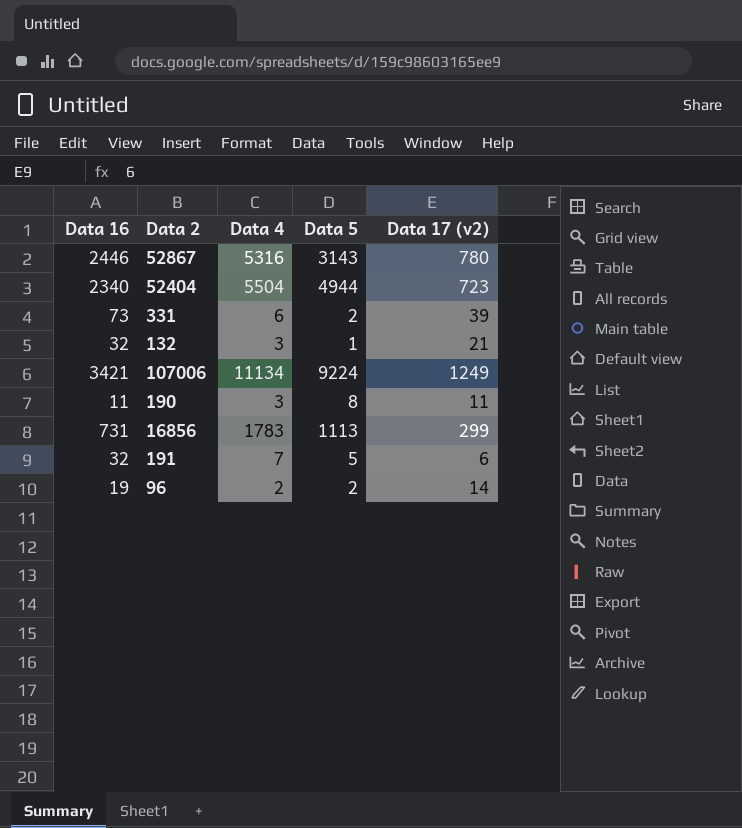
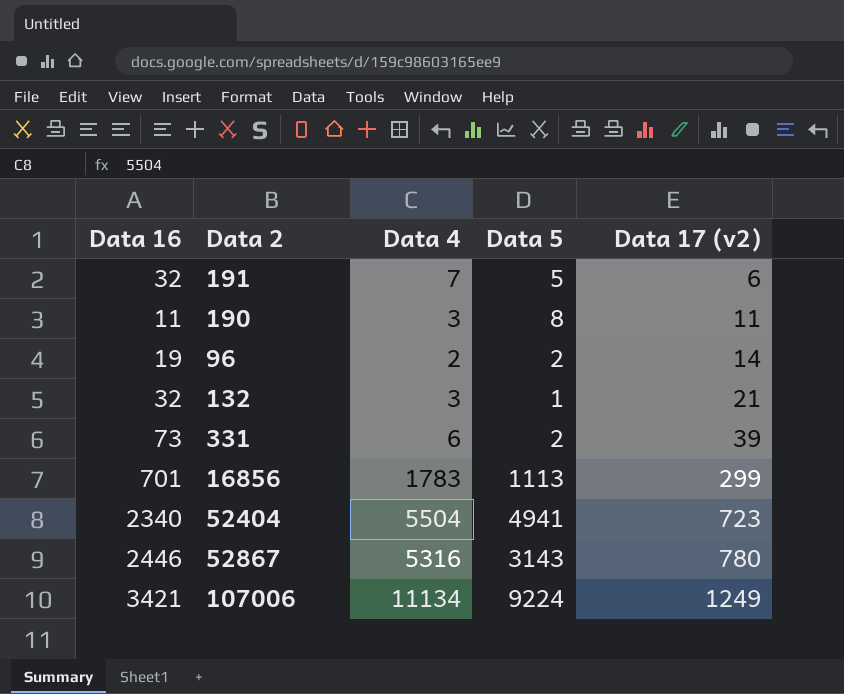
row order: none -> Data 17 (v2) ascending
16856 | Data 16: 731 -> 701
52404 | Data 5: 4944 -> 4941

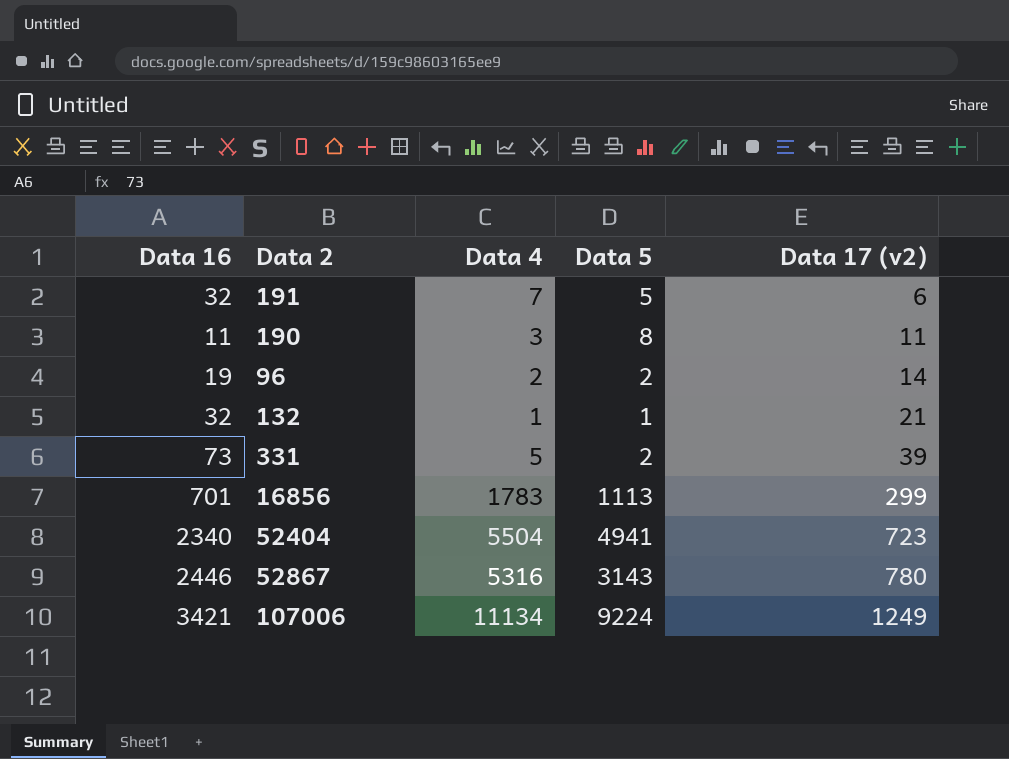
132 | Data 4: 3 -> 1
331 | Data 4: 6 -> 5

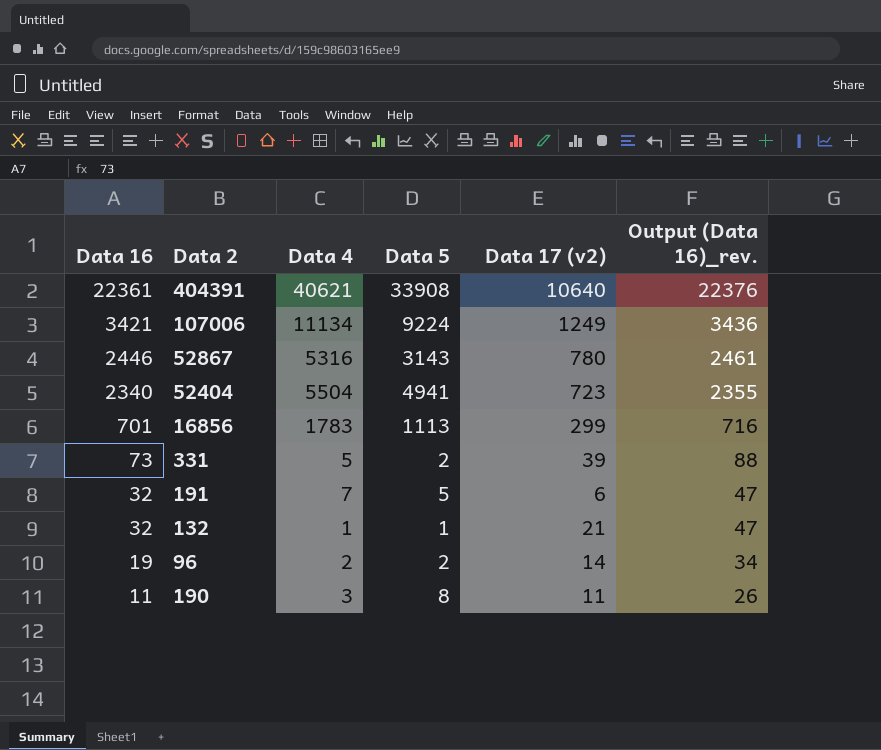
row order: Data 17 (v2) ascending -> Data 16 descending
column Output (Data 16)_rev. | formula: none -> [Data 16] + 15
row 404391: none -> 22361 | 40621 | 33908 | 10640 | 22376

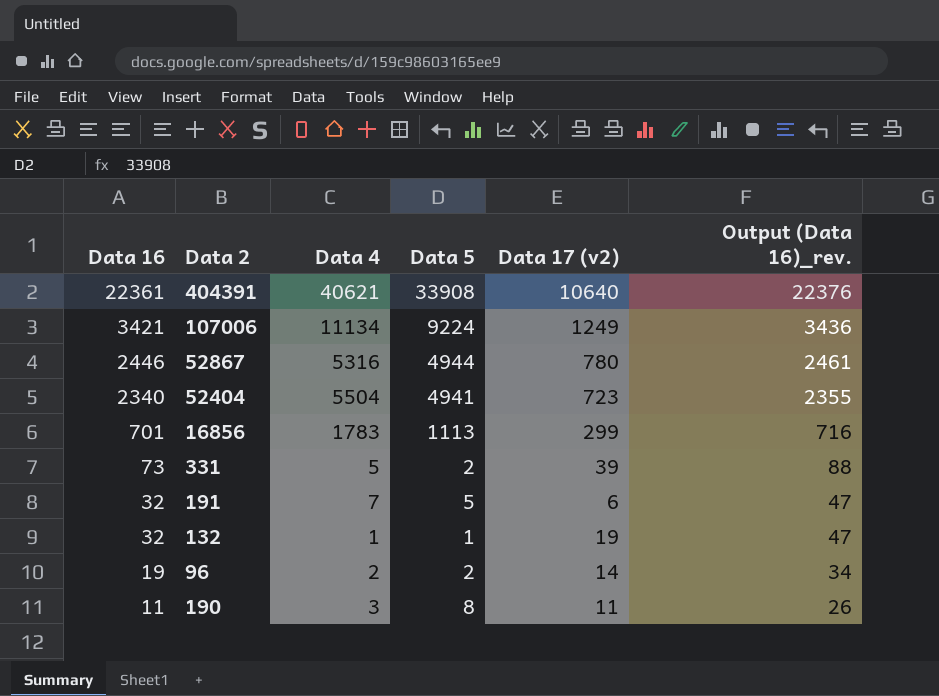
52867 | Data 5: 3143 -> 4944
132 | Data 17 (v2): 21 -> 19

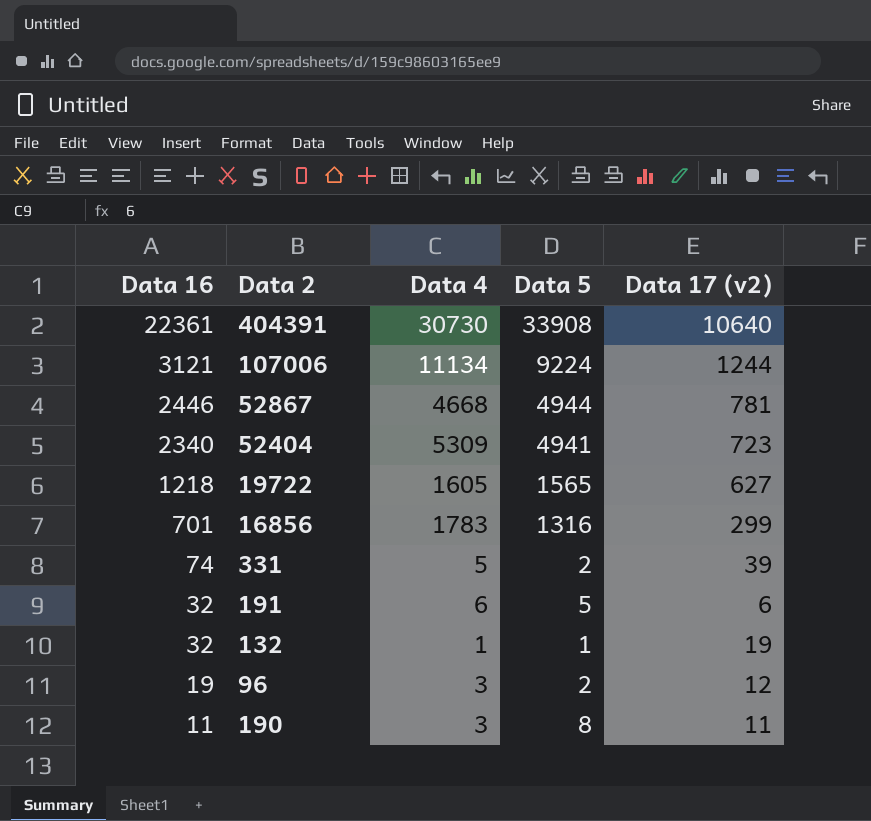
column Output (Data 16)_rev. | formula: [Data 16] + 15 -> none
404391 | Data 4: 40621 -> 30730
107006 | Data 16: 3421 -> 3121
107006 | Data 17 (v2): 1249 -> 1244
52867 | Data 4: 5316 -> 4668
52867 | Data 17 (v2): 780 -> 781
52404 | Data 4: 5504 -> 5309
row 19722: none -> 1218 | 1605 | 1565 | 627
16856 | Data 5: 1113 -> 1316
331 | Data 16: 73 -> 74
191 | Data 4: 7 -> 6
96 | Data 4: 2 -> 3
96 | Data 17 (v2): 14 -> 12

